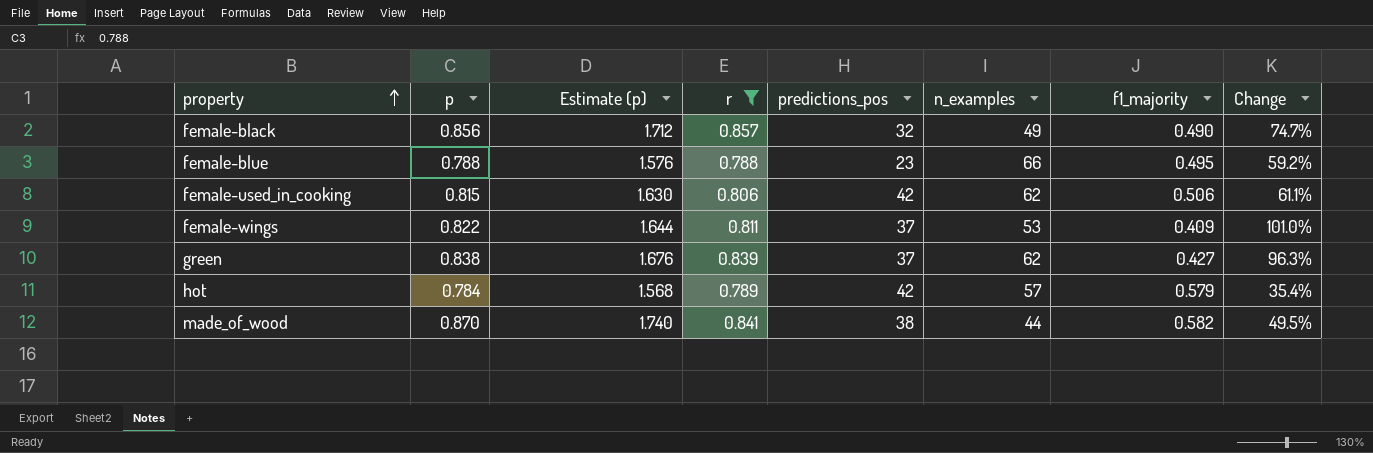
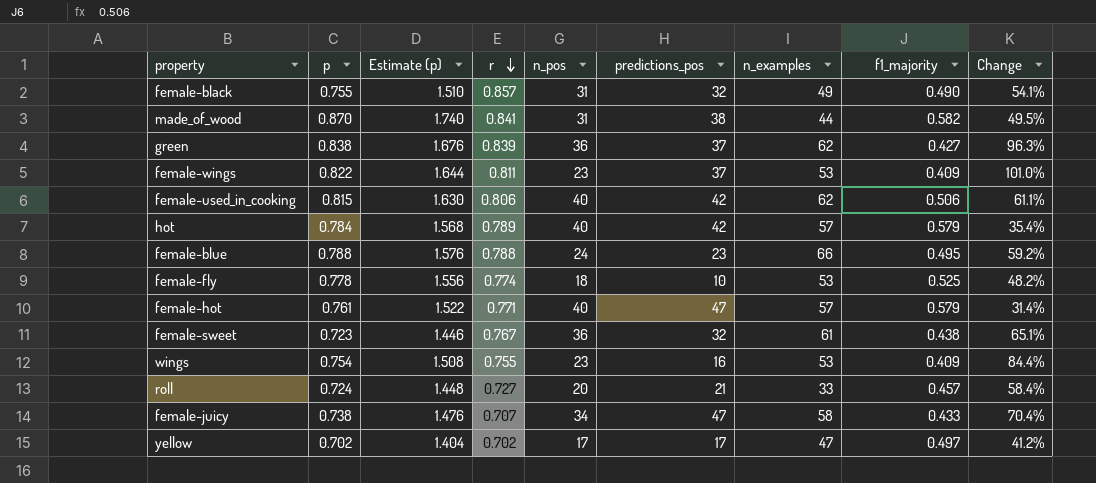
filter: r >= 0.788 -> none
row order: property ascending -> r descending
column n_pos | position: none -> 5
female-black | p: 0.856 -> 0.755
female-black | Estimate (p): 1.712 -> 1.510
female-black | Change: 74.7% -> 54.1%

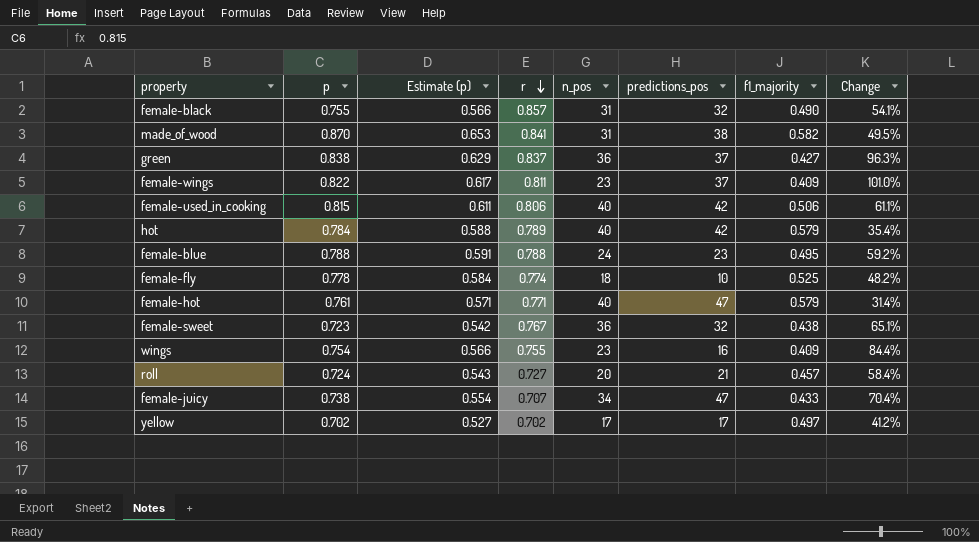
column n_examples | position: 7 -> none
column Estimate (p) | formula: [p] * 2 -> [p] * 0.75
green | r: 0.839 -> 0.837

